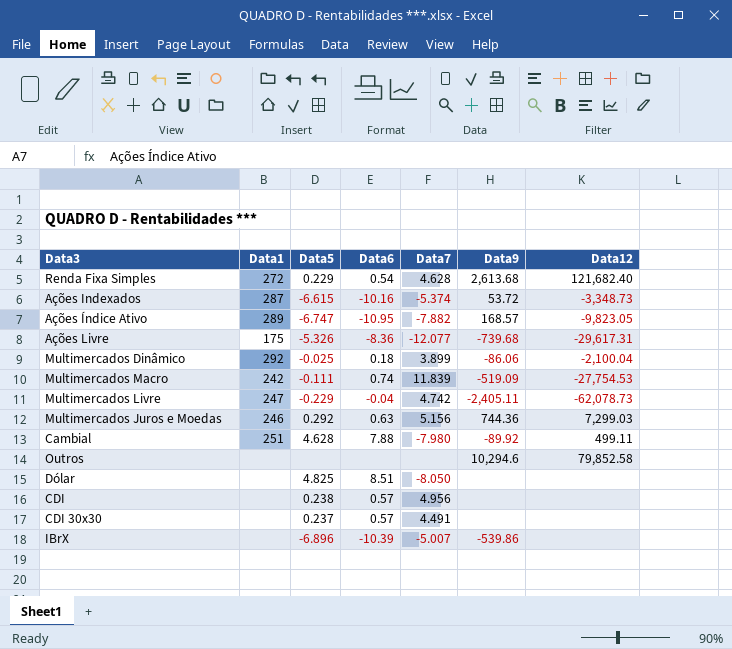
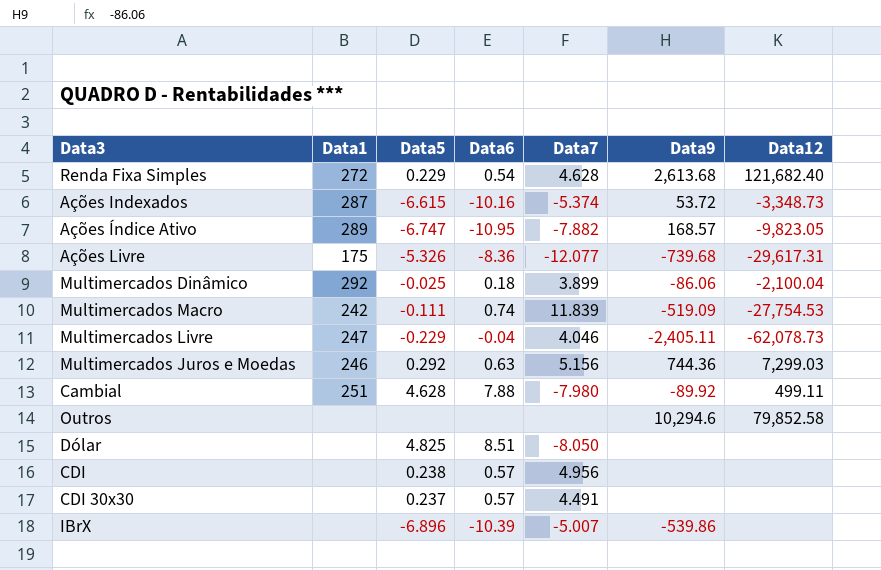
Multimercados Livre | Data7: 4.742 -> 4.046

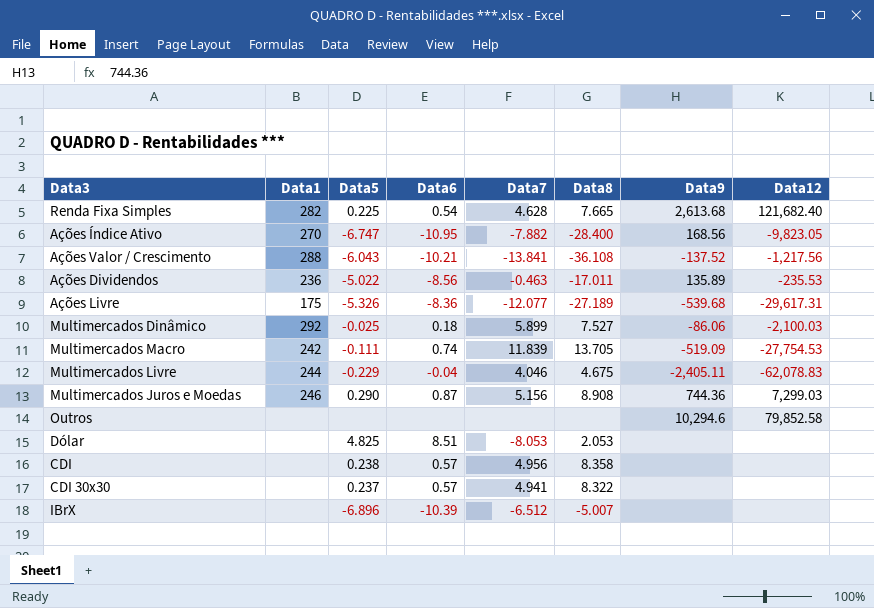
column Data8 | position: none -> 6
row Ações Indexados: 287 | -6.615 | -10.16 | -5.374 | 53.72 | -3,348.73 -> none
row Cambial: 251 | 4.628 | 7.88 | -7.980 | -89.92 | 499.11 -> none
Renda Fixa Simples | Data1: 272 -> 282
Renda Fixa Simples | Data5: 0.229 -> 0.225
Ações Índice Ativo | Data1: 289 -> 270
Ações Índice Ativo | Data9: 168.57 -> 168.56
row Ações Valor / Crescimento: none -> 288 | -6.043 | -10.21 | -13.841 | -36.108 | -137.52 | -1,217.56
row Ações Dividendos: none -> 236 | -5.022 | -8.56 | -0.463 | -17.011 | 135.89 | -235.53
Ações Livre | Data9: -739.68 -> -539.68
Multimercados Dinâmico | Data7: 3.899 -> 5.899
Multimercados Dinâmico | Data12: -2,100.04 -> -2,100.03
Multimercados Livre | Data1: 247 -> 244
Multimercados Livre | Data12: -62,078.73 -> -62,078.83
Multimercados Juros e Moedas | Data5: 0.292 -> 0.290
Multimercados Juros e Moedas | Data6: 0.63 -> 0.87
Dólar | Data7: -8.050 -> -8.053
CDI 30x30 | Data7: 4.491 -> 4.941
IBrX | Data7: -5.007 -> -6.512
IBrX | Data9: -539.86 -> none

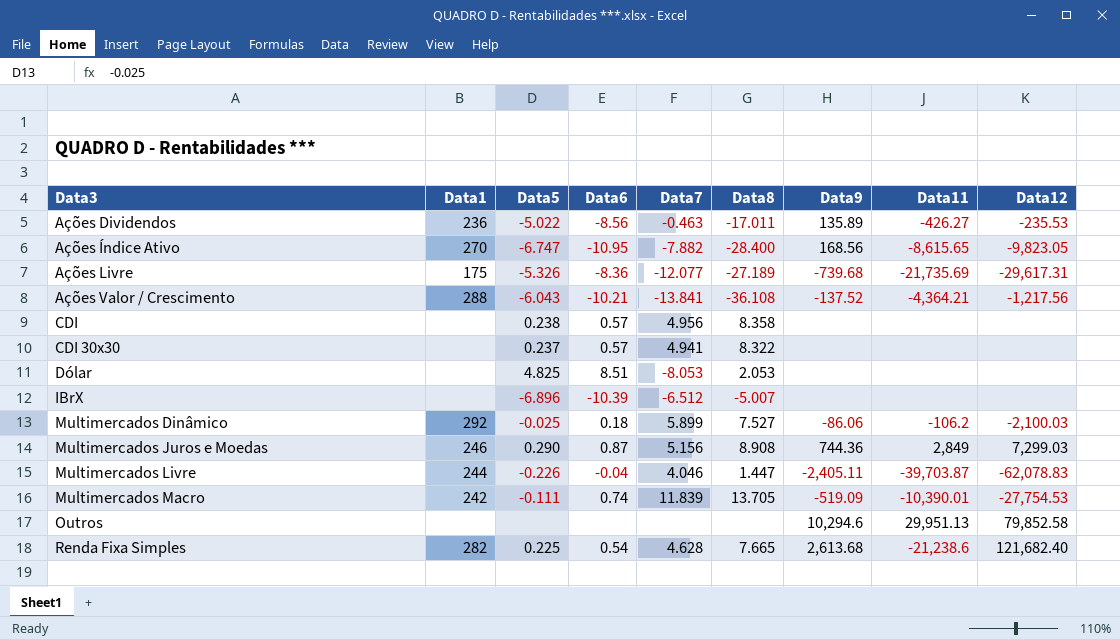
row order: none -> Data3 ascending
column Data11 | position: none -> 8
Ações Livre | Data9: -539.68 -> -739.68
Multimercados Livre | Data5: -0.229 -> -0.226
Multimercados Livre | Data8: 4.675 -> 1.447

